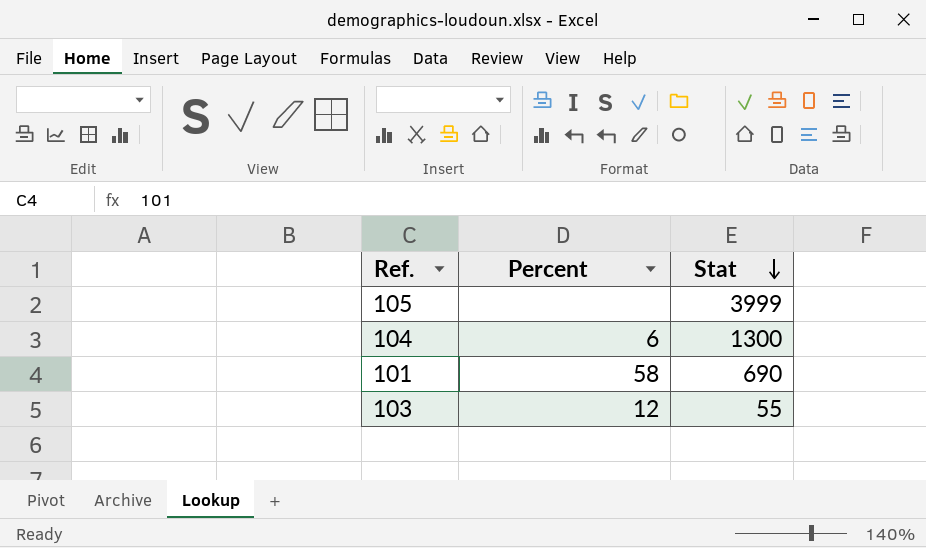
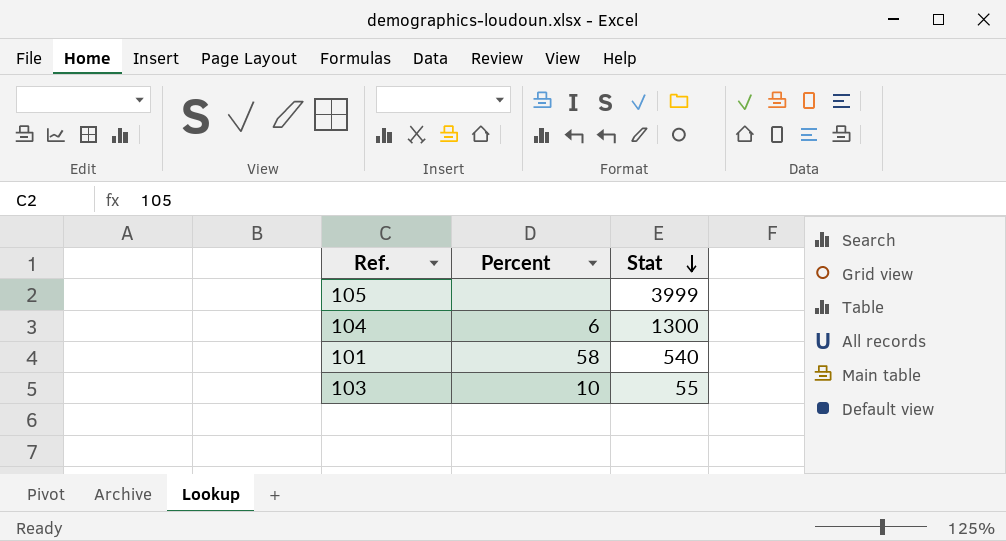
101 | Stat: 690 -> 540
103 | Percent: 12 -> 10

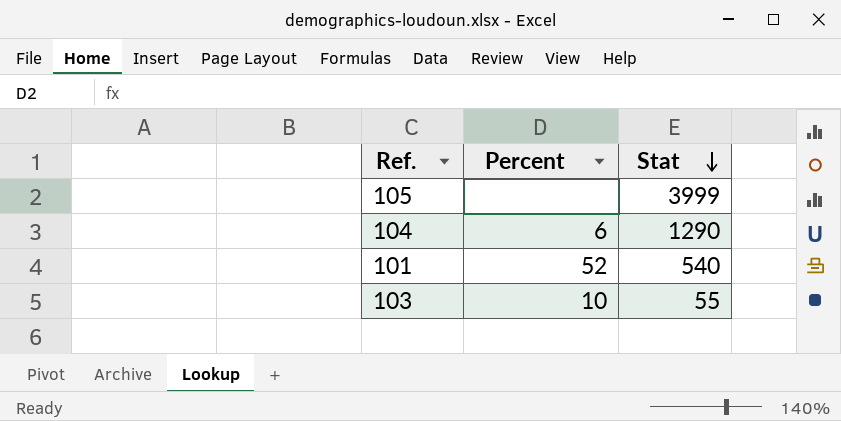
104 | Stat: 1300 -> 1290
101 | Percent: 58 -> 52

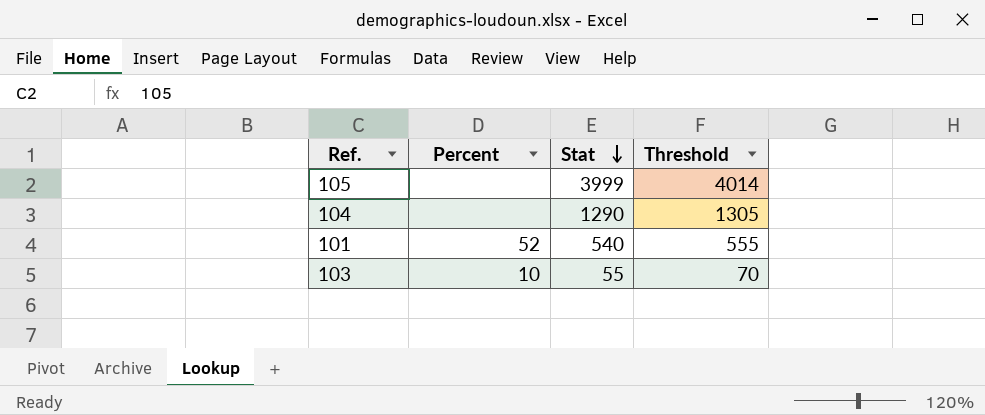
column Threshold | formula: none -> [Stat] + 15
104 | Percent: 6 -> none

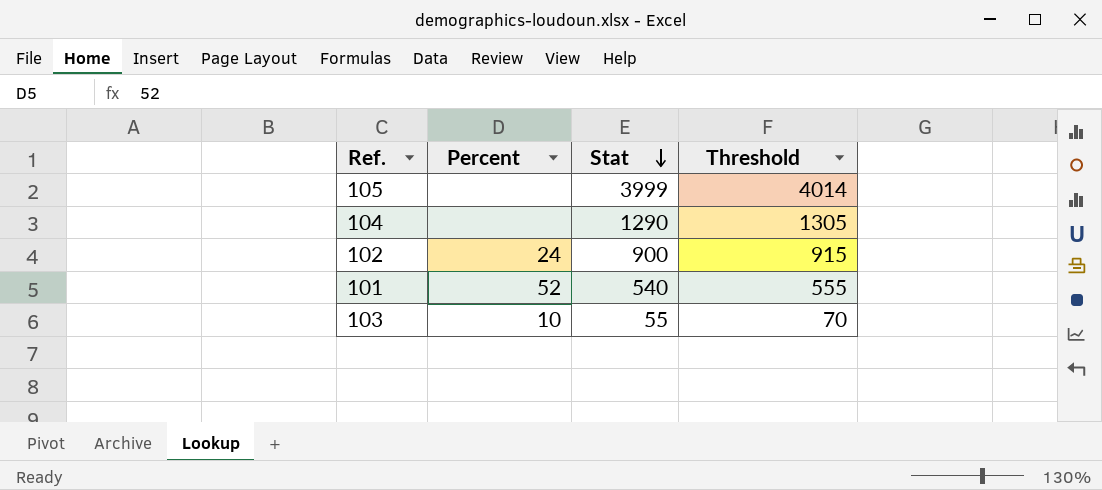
row 102: none -> 24 | 900 | 915

